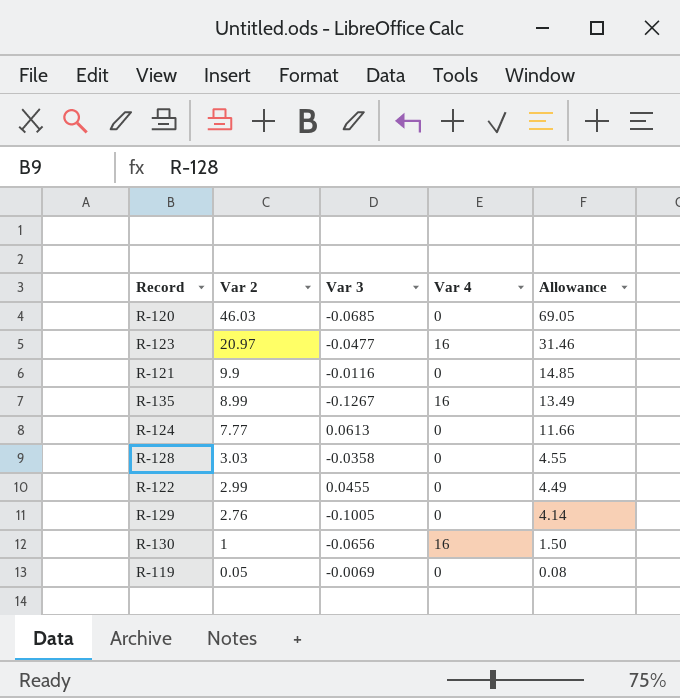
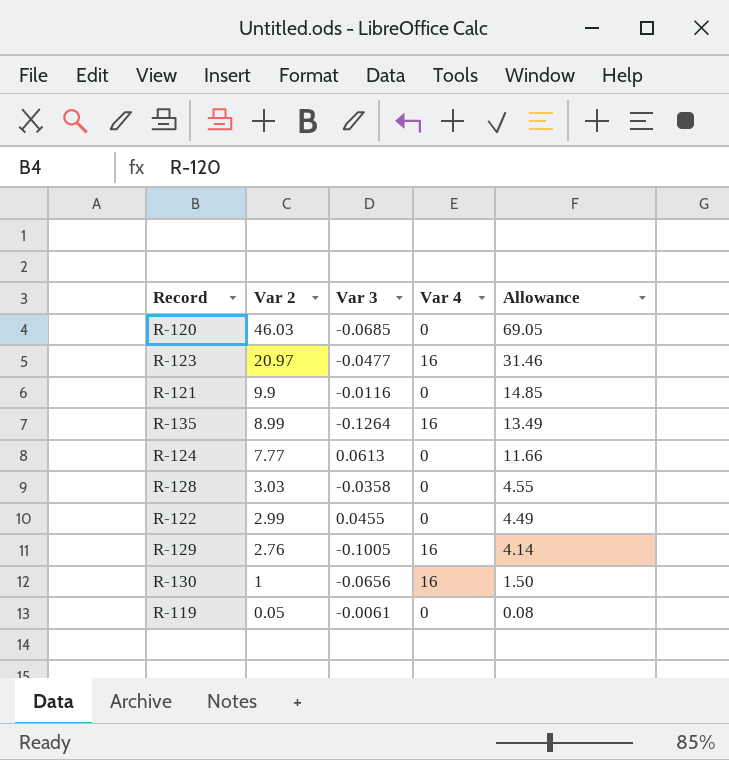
R-135 | Var 3: -0.1267 -> -0.1264
R-129 | Var 4: 0 -> 16
R-119 | Var 3: -0.0069 -> -0.0061

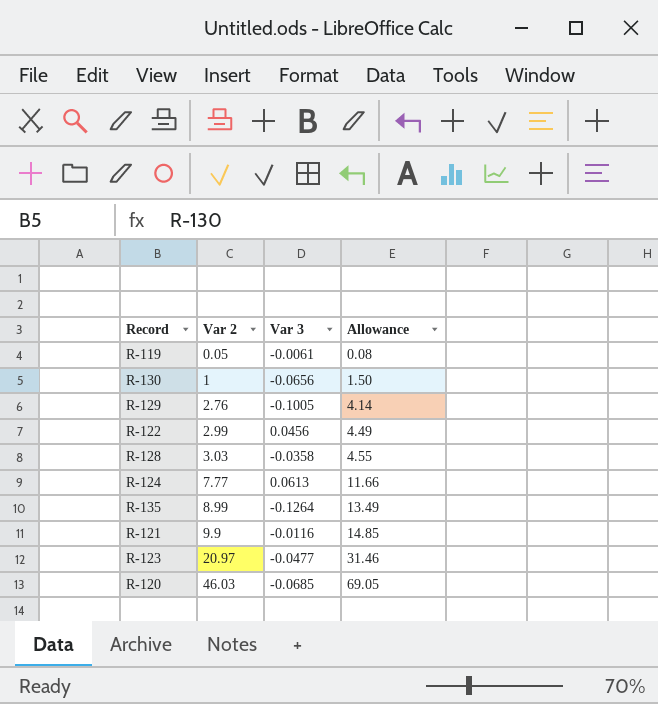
row order: Var 2 descending -> Var 2 ascending
column Var 4 | position: 4 -> none
R-122 | Var 3: 0.0455 -> 0.0456

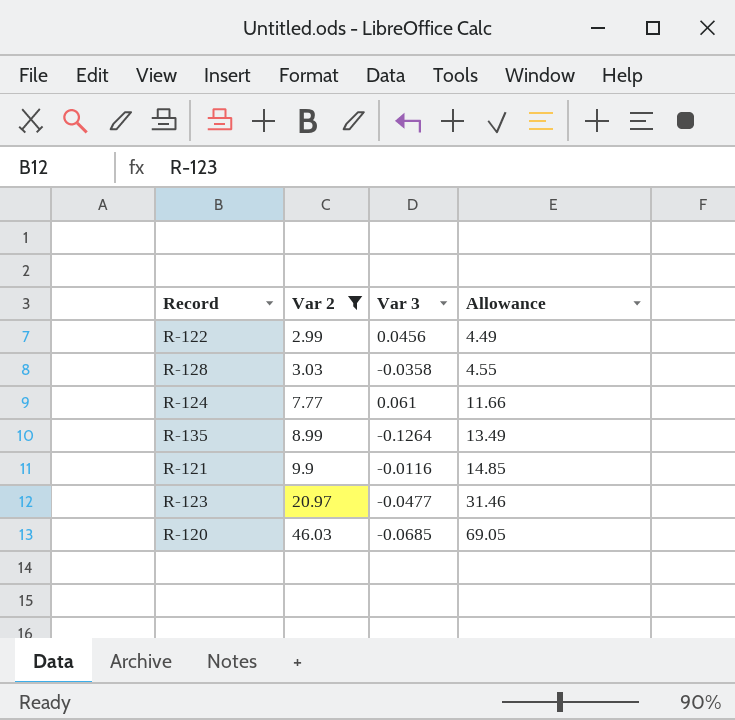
filter: none -> Var 2 >= 2.99
R-124 | Var 3: 0.0613 -> 0.061

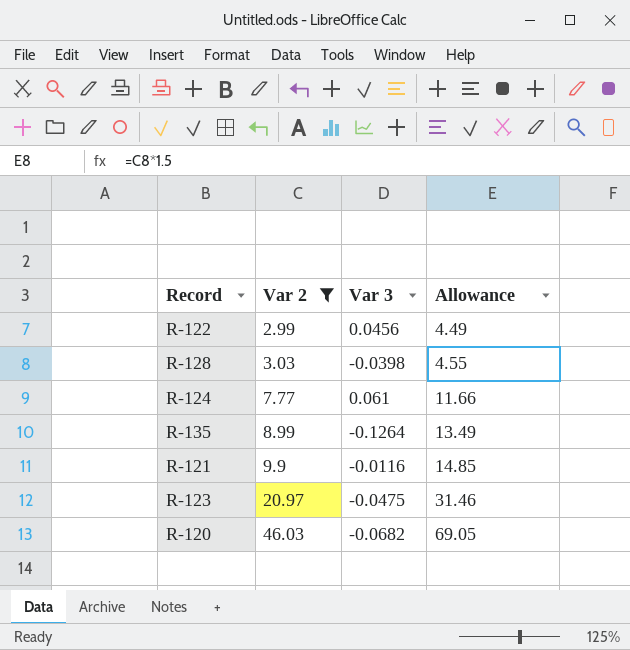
R-128 | Var 3: -0.0358 -> -0.0398
R-123 | Var 3: -0.0477 -> -0.0475
R-120 | Var 3: -0.0685 -> -0.0682

